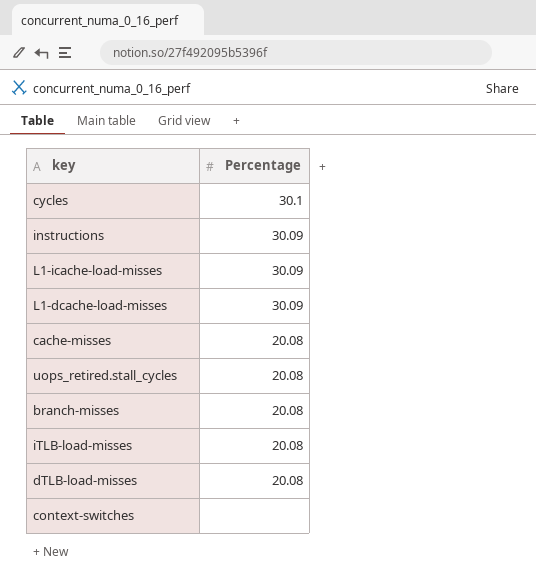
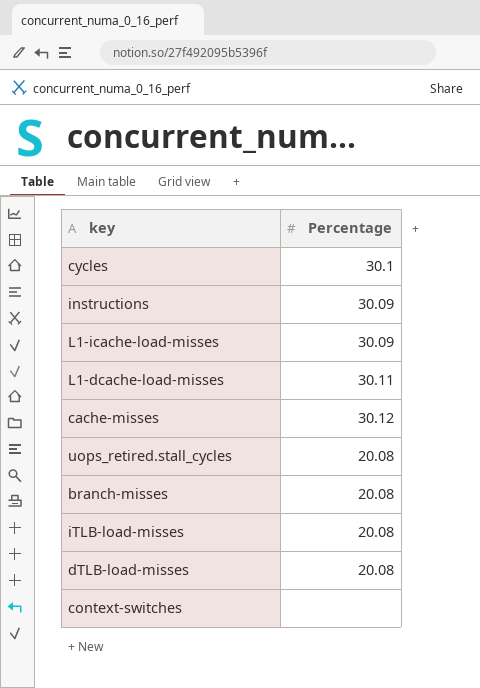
L1-dcache-load-misses | Percentage: 30.09 -> 30.11
cache-misses | Percentage: 20.08 -> 30.12

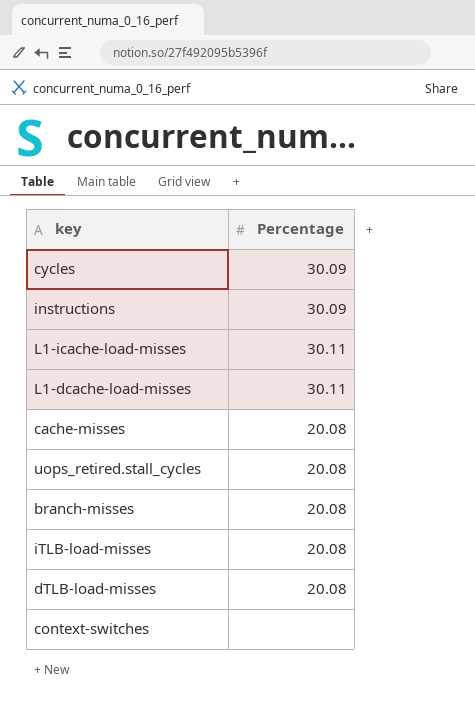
cycles | Percentage: 30.1 -> 30.09
L1-icache-load-misses | Percentage: 30.09 -> 30.11
cache-misses | Percentage: 30.12 -> 20.08

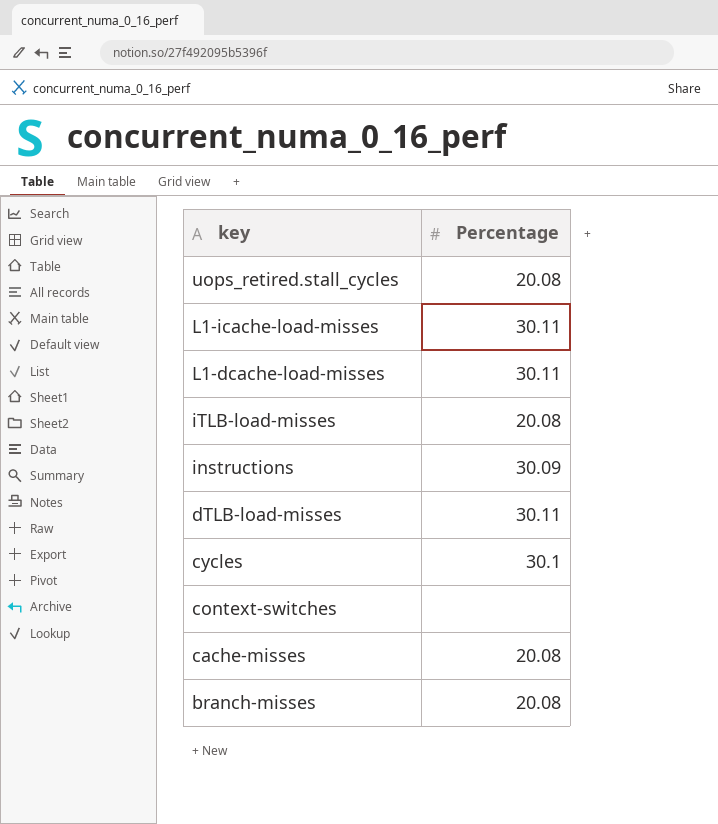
row order: none -> key descending
dTLB-load-misses | Percentage: 20.08 -> 30.11
cycles | Percentage: 30.09 -> 30.1

